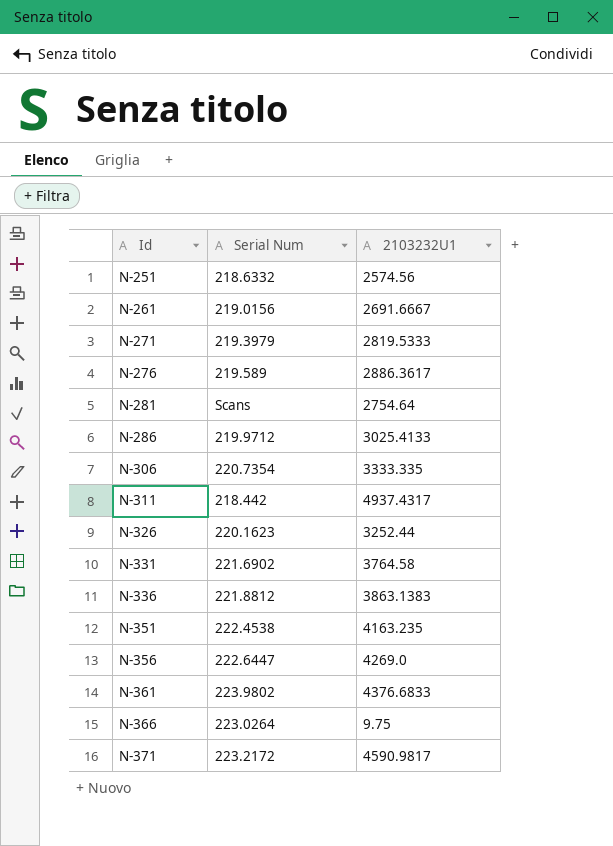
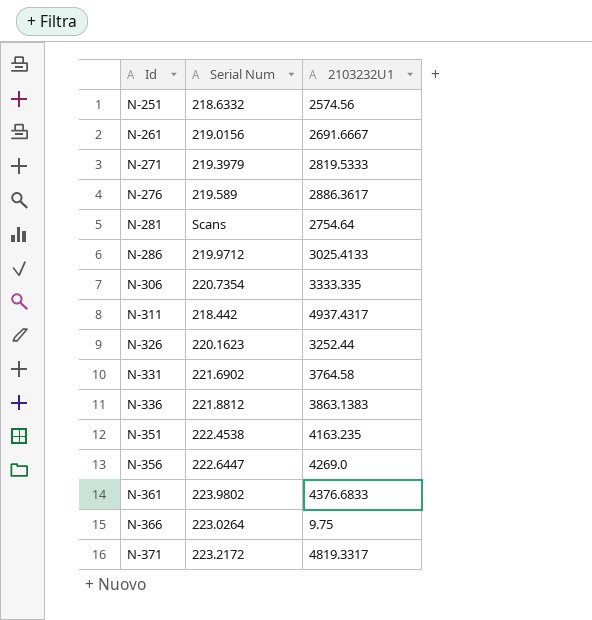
N-371 | 2103232U1: 4590.9817 -> 4819.3317

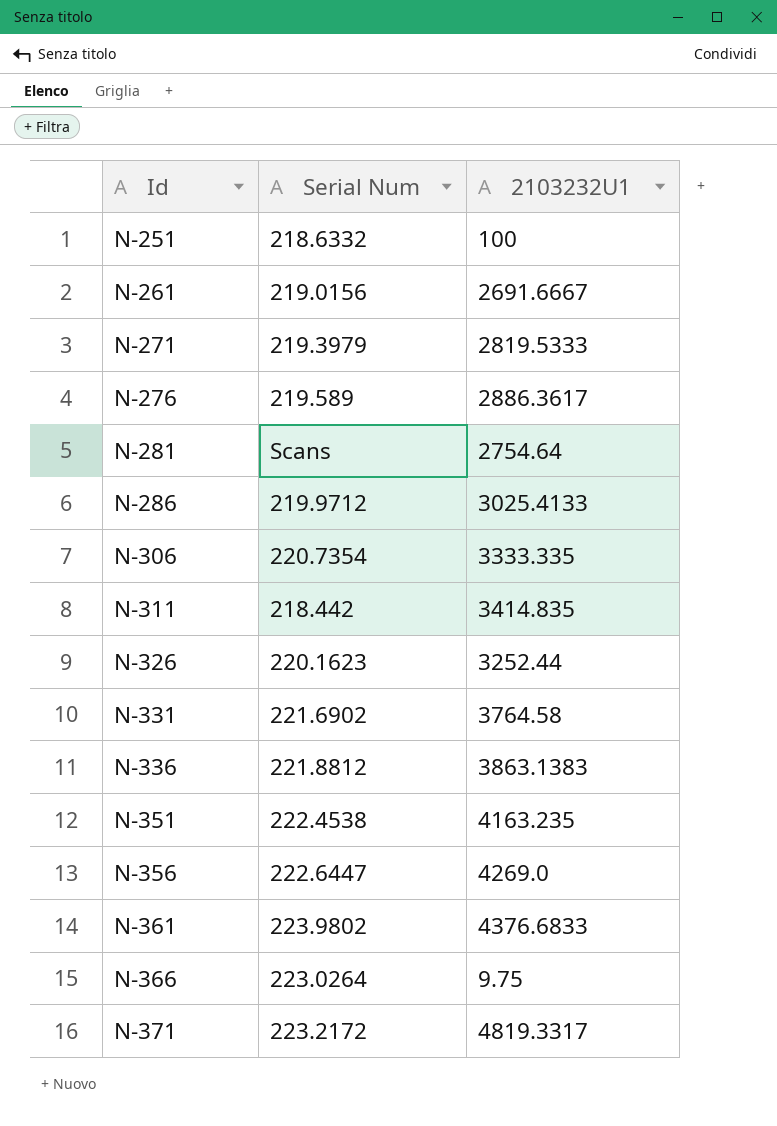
N-251 | 2103232U1: 2574.56 -> 100
N-311 | 2103232U1: 4937.4317 -> 3414.835

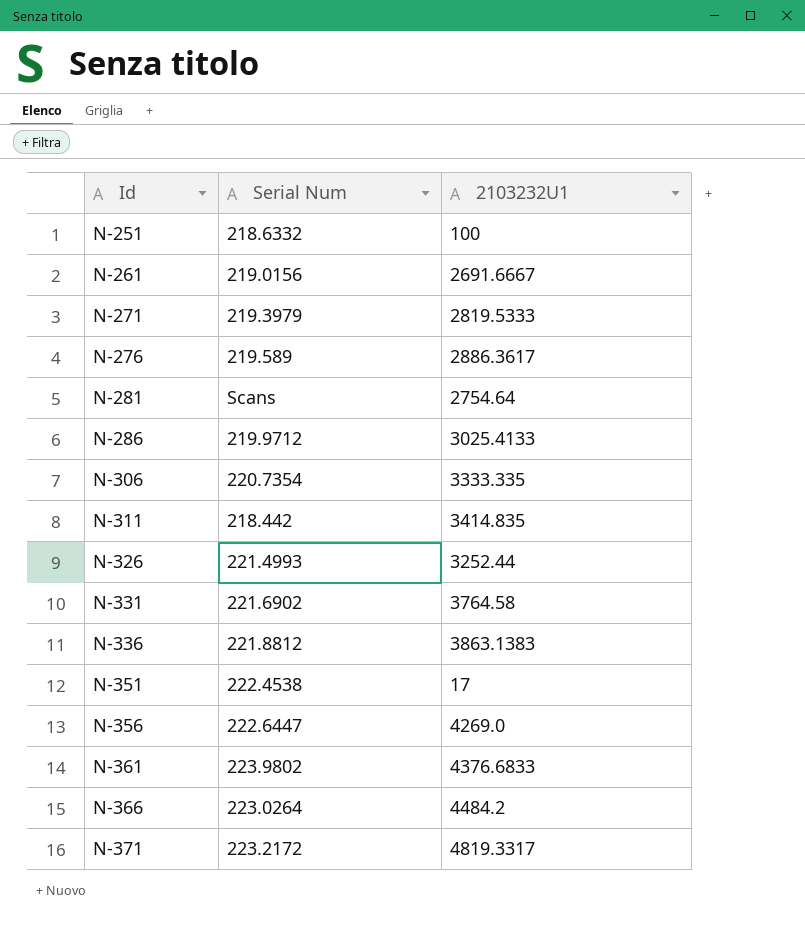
N-326 | Serial Num: 220.1623 -> 221.4993
N-351 | 2103232U1: 4163.235 -> 17
N-366 | 2103232U1: 9.75 -> 4484.2

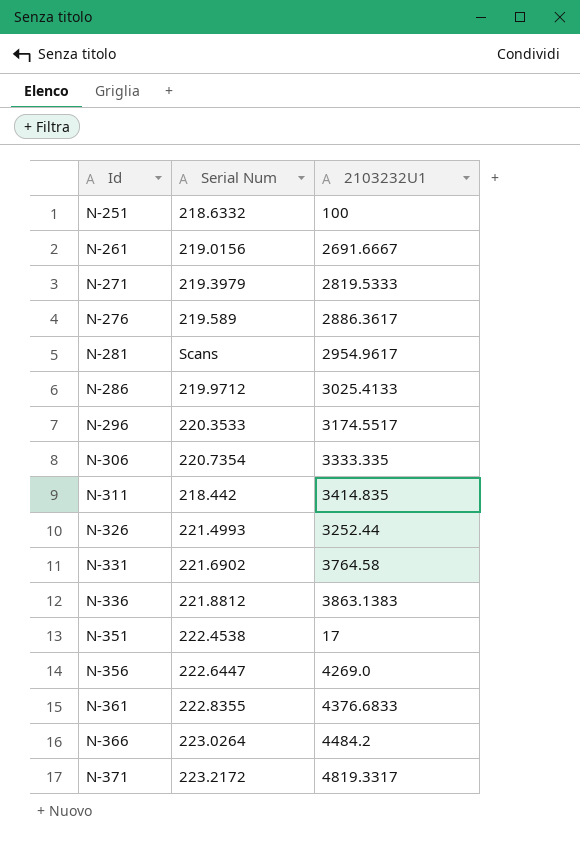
N-281 | 2103232U1: 2754.64 -> 2954.9617
row N-296: none -> 220.3533 | 3174.5517
N-361 | Serial Num: 223.9802 -> 222.8355

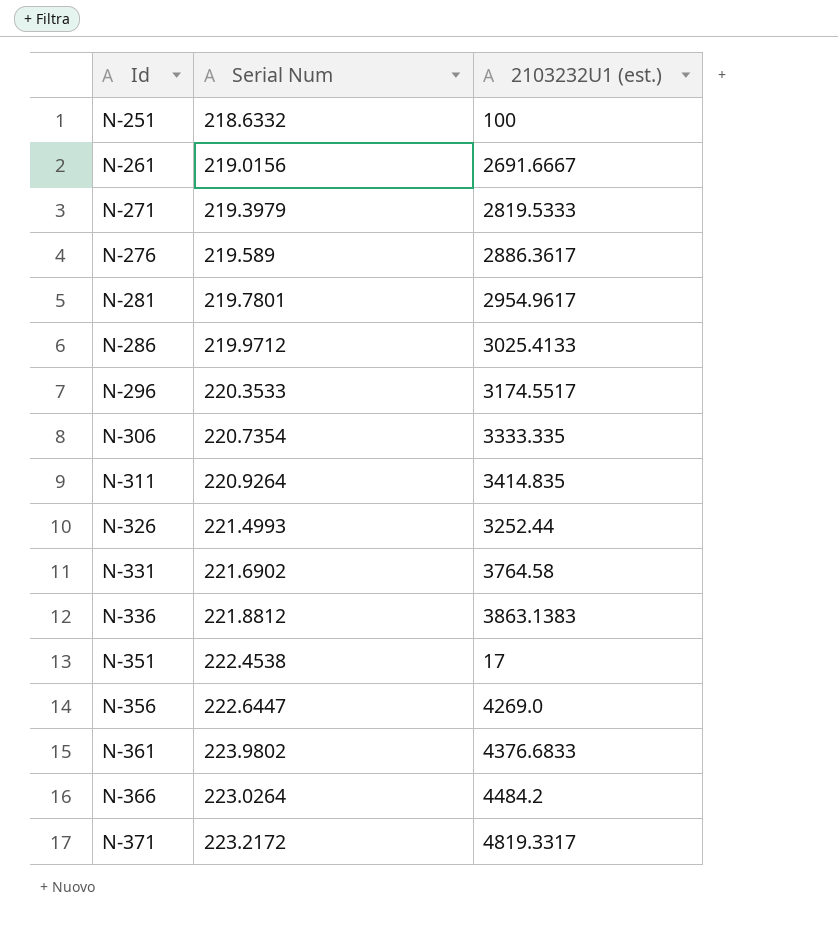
column name: 2103232U1 -> 2103232U1 (est.)
N-281 | Serial Num: Scans -> 219.7801
N-311 | Serial Num: 218.442 -> 220.9264
N-361 | Serial Num: 222.8355 -> 223.9802

